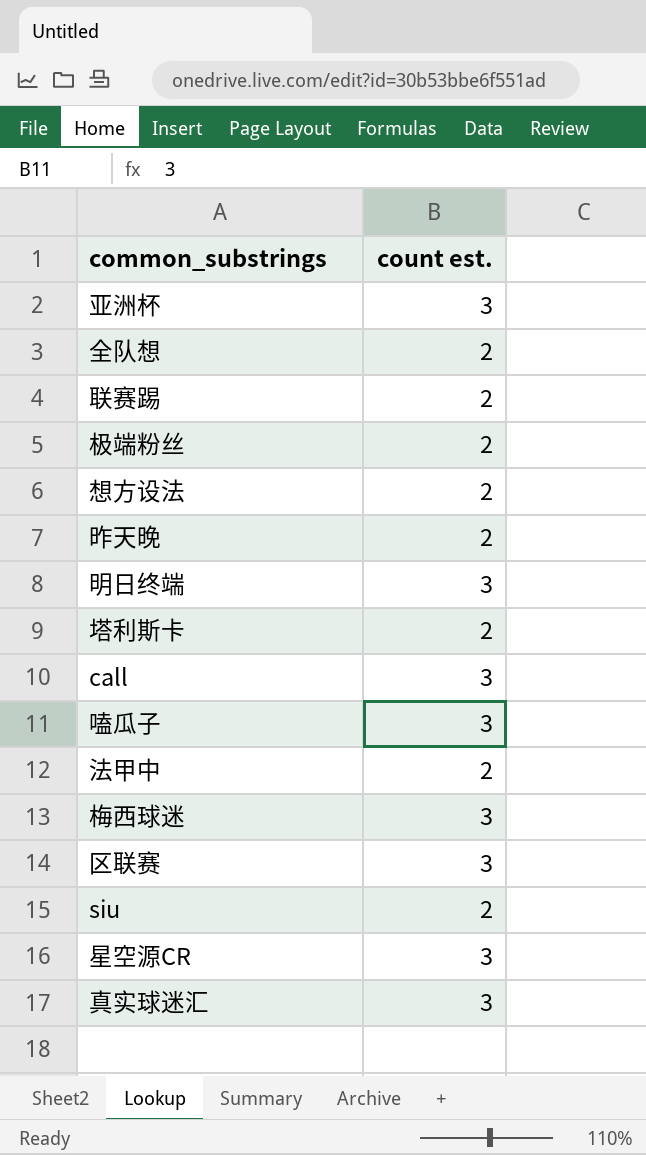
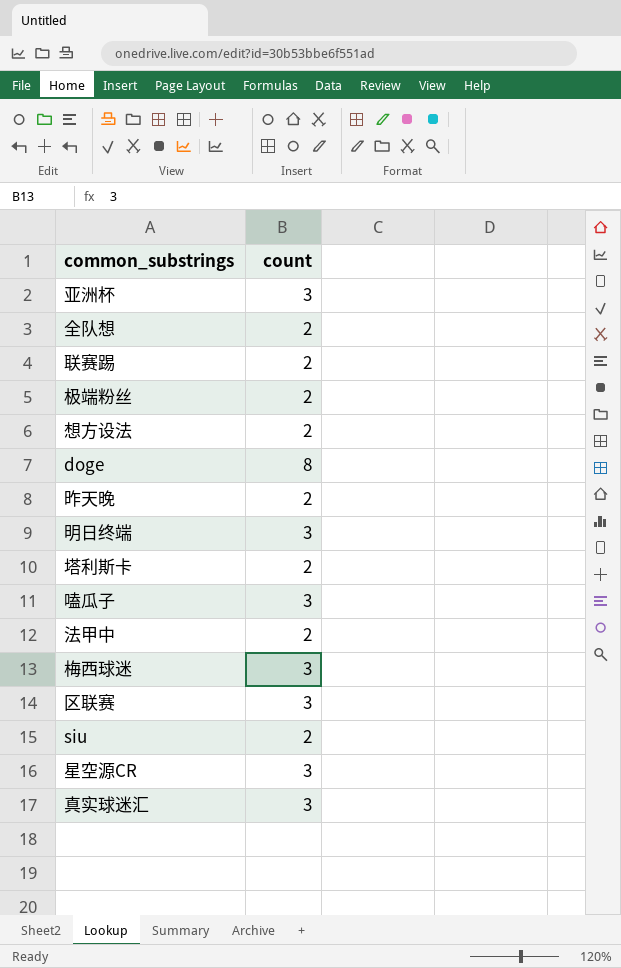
column name: count est. -> count
row call: 3 -> none
row doge: none -> 8

